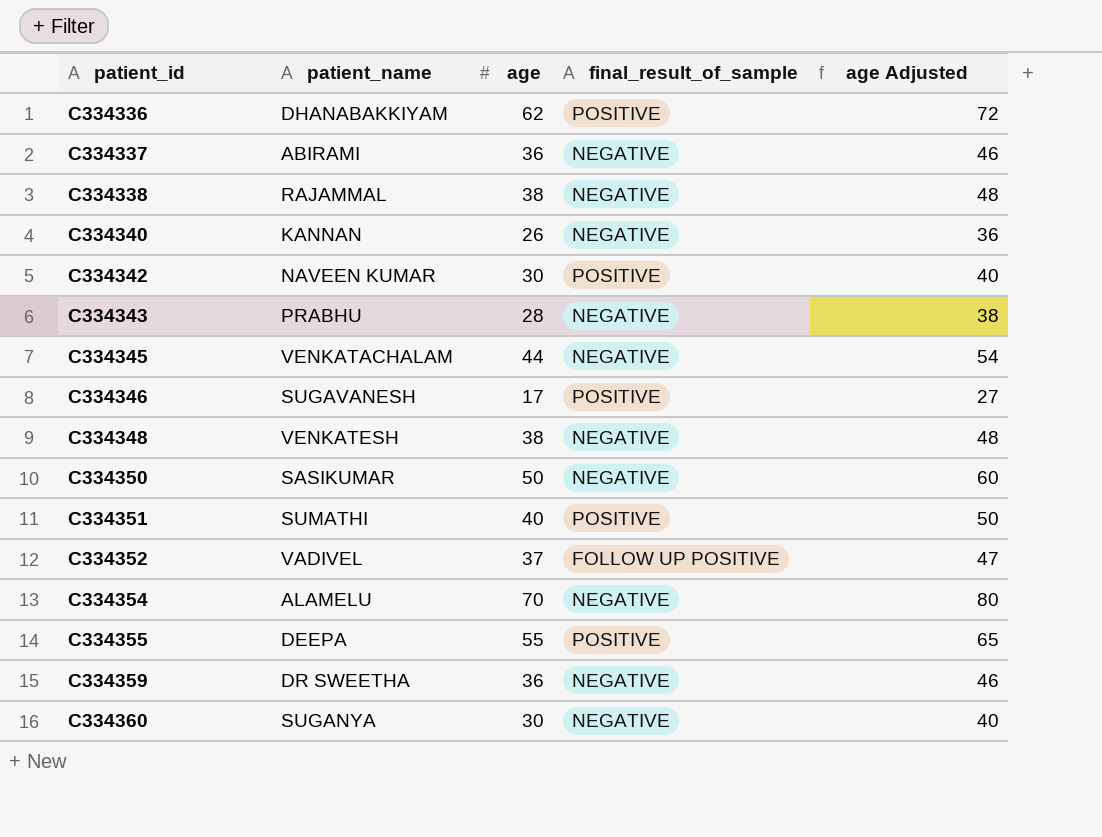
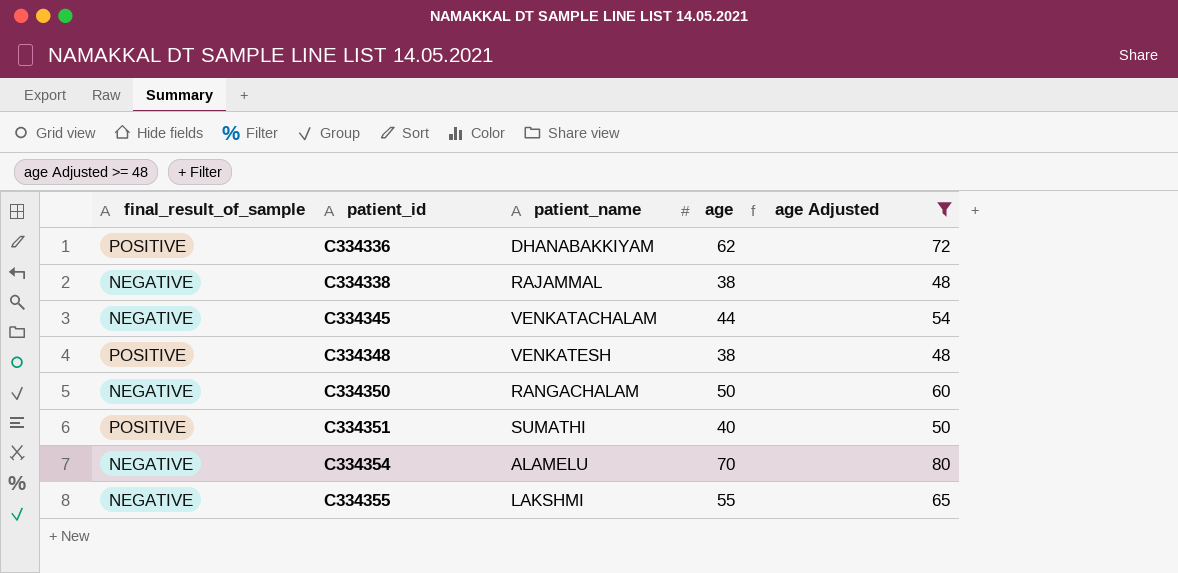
filter: none -> age Adjusted >= 48
column final_result_of_sample | position: 4 -> 1
C334348 | final_result_of_sample: NEGATIVE -> POSITIVE
C334350 | patient_name: SASIKUMAR -> RANGACHALAM
C334355 | final_result_of_sample: POSITIVE -> NEGATIVE
C334355 | patient_name: DEEPA -> LAKSHMI

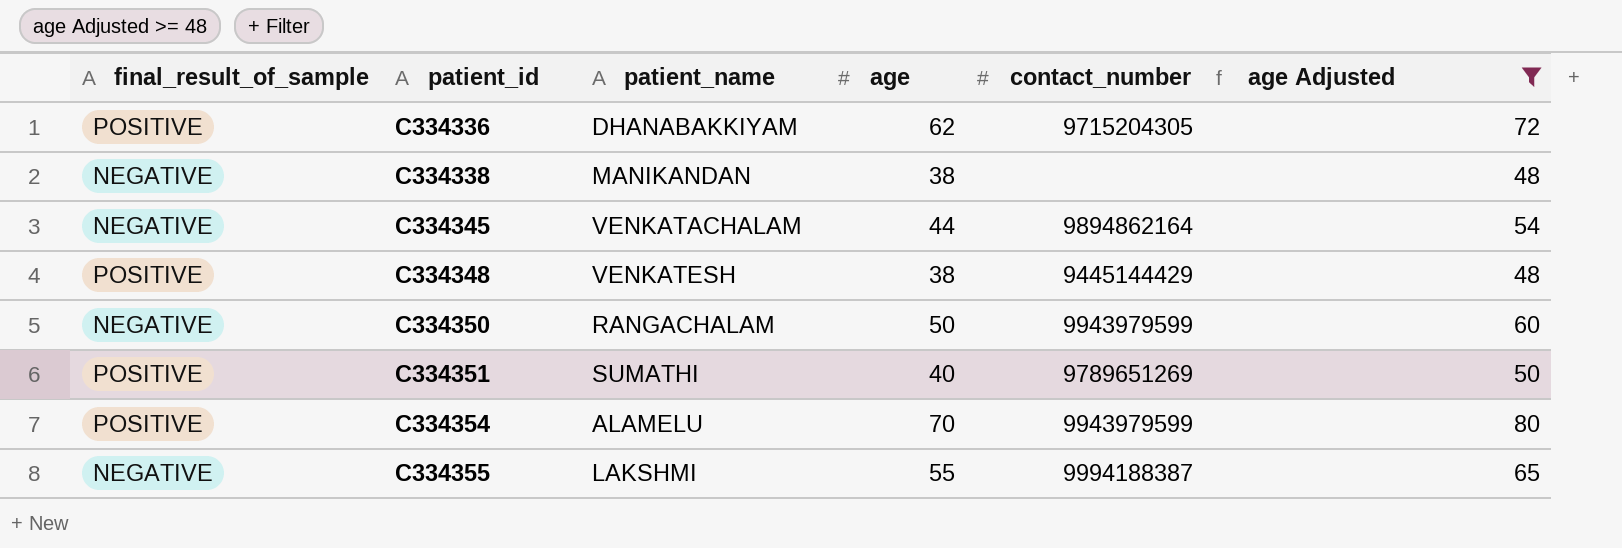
column contact_number | position: none -> 5
C334338 | patient_name: RAJAMMAL -> MANIKANDAN
C334354 | final_result_of_sample: NEGATIVE -> POSITIVE

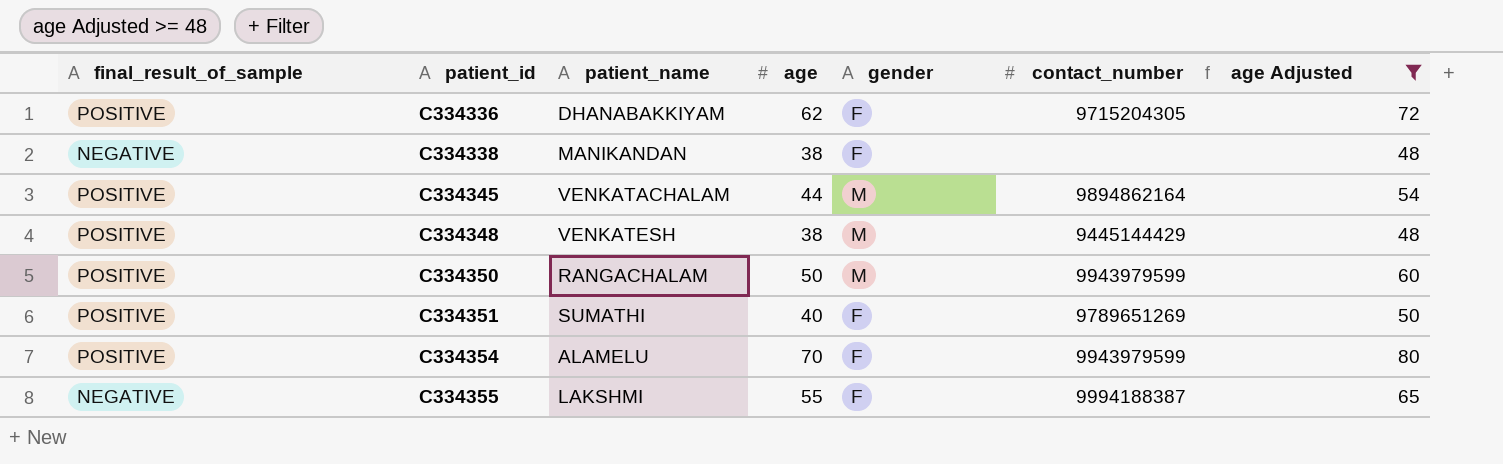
column gender | position: none -> 5
C334345 | final_result_of_sample: NEGATIVE -> POSITIVE
C334350 | final_result_of_sample: NEGATIVE -> POSITIVE

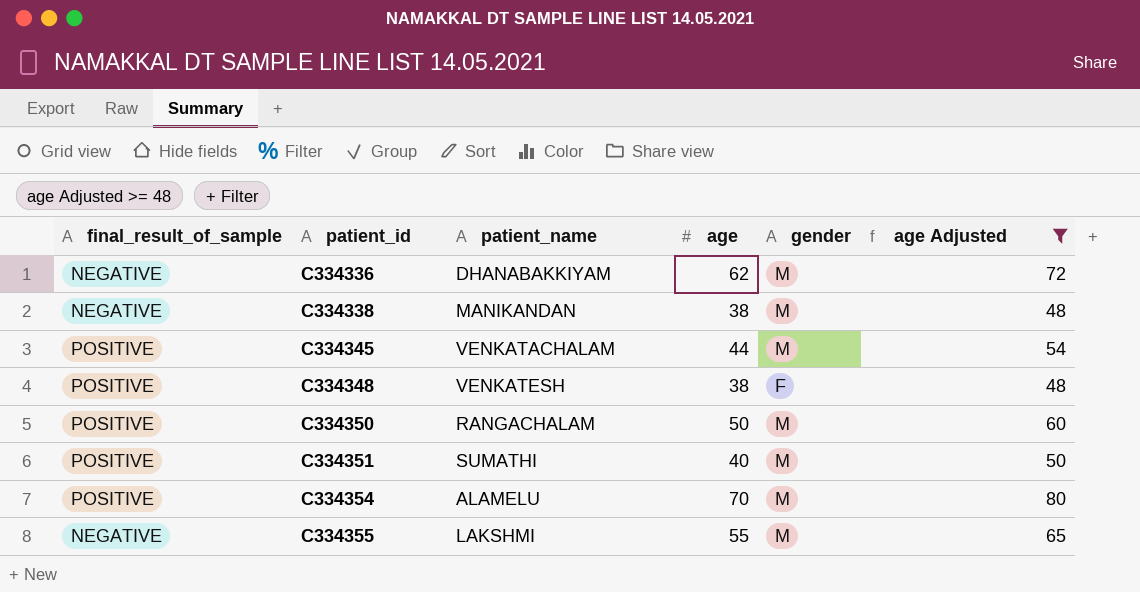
column contact_number | position: 6 -> none
C334336 | final_result_of_sample: POSITIVE -> NEGATIVE
C334336 | gender: F -> M
C334338 | gender: F -> M
C334348 | gender: M -> F
C334351 | gender: F -> M
C334354 | gender: F -> M
C334355 | gender: F -> M

